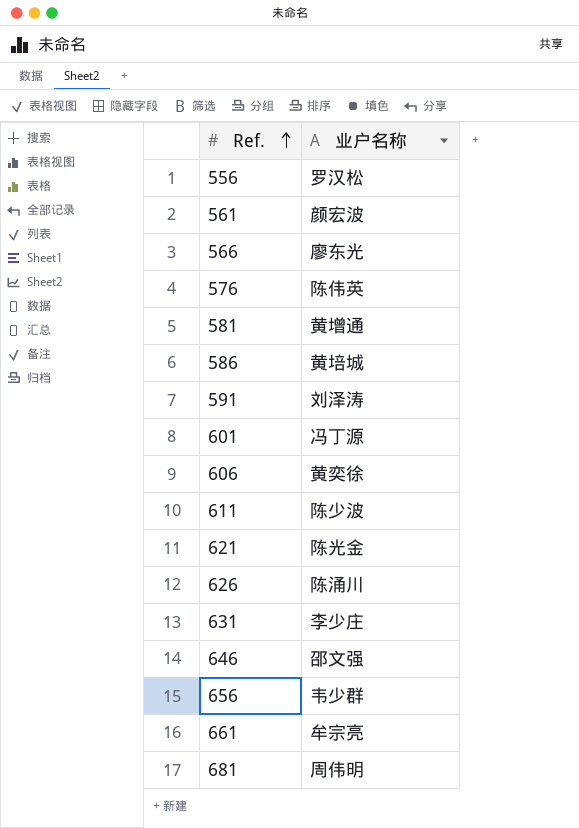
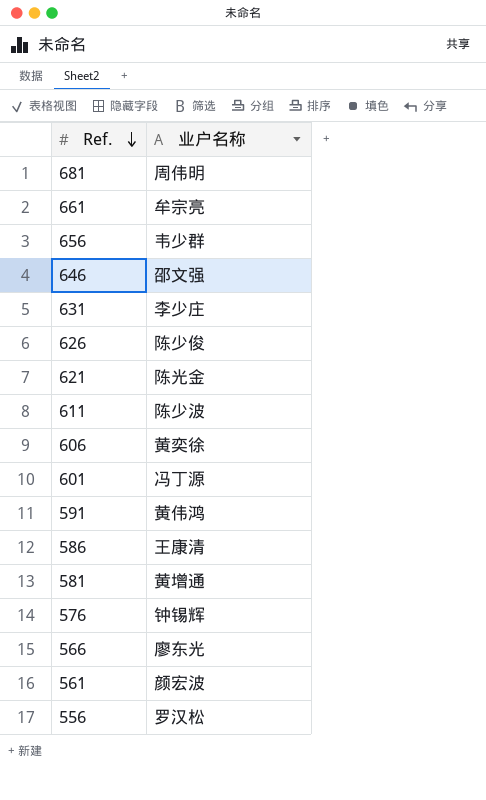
row order: Ref. ascending -> Ref. descending
626 | 业户名称: 陈涌川 -> 陈少俊
591 | 业户名称: 刘泽涛 -> 黄伟鸿
586 | 业户名称: 黄培城 -> 王康清
576 | 业户名称: 陈伟英 -> 钟锡辉

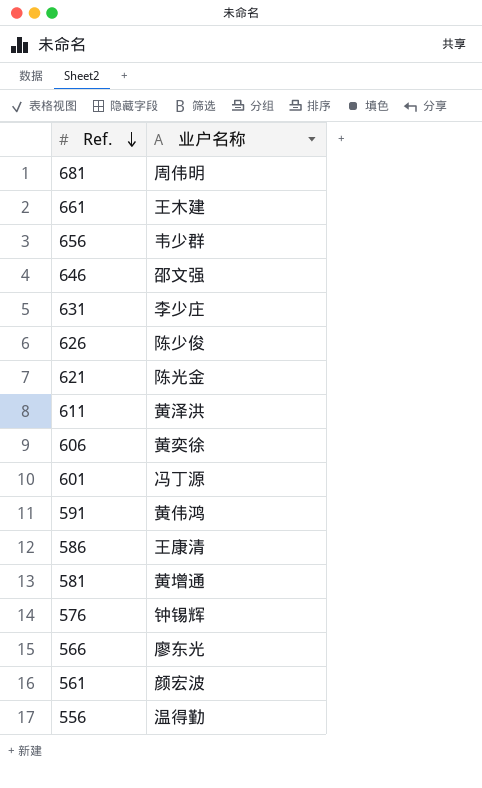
661 | 业户名称: 牟宗亮 -> 王木建
611 | 业户名称: 陈少波 -> 黄泽洪
556 | 业户名称: 罗汉松 -> 温得勤

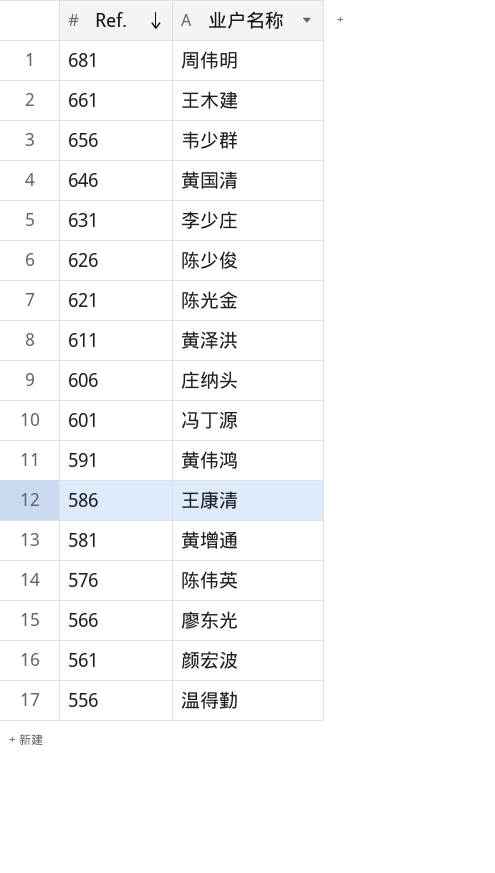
646 | 业户名称: 邵文强 -> 黄国清
606 | 业户名称: 黄奕徐 -> 庄纳头
576 | 业户名称: 钟锡辉 -> 陈伟英

